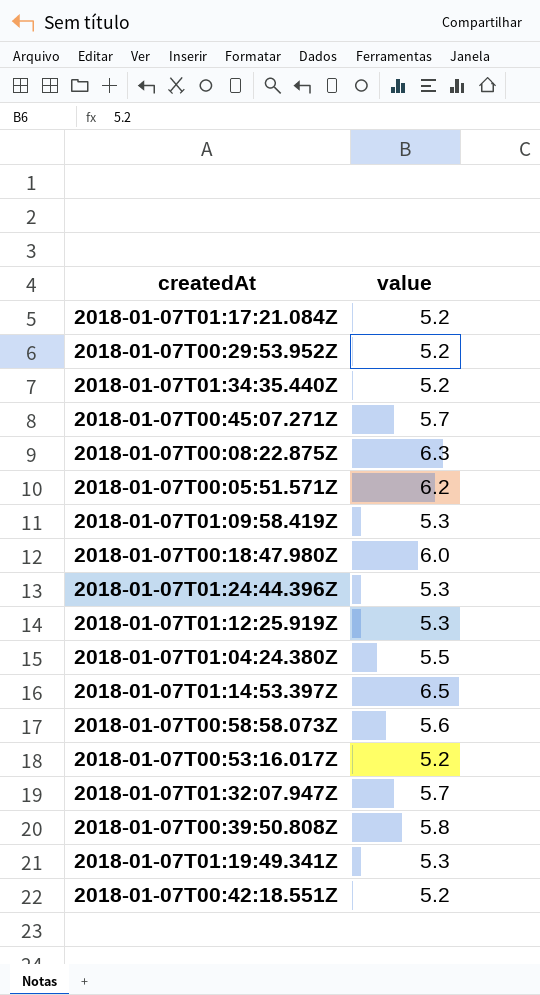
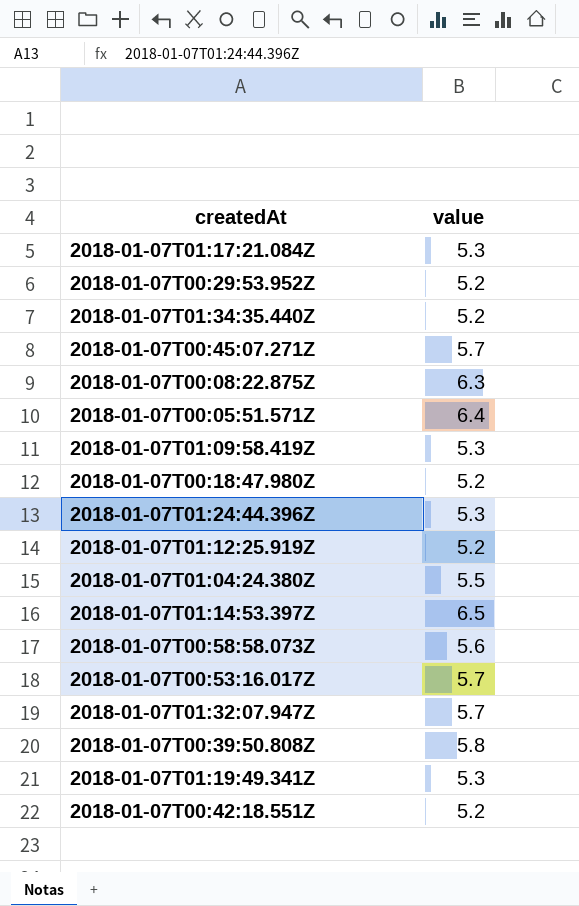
2018-01-07T01:17:21.084Z | value: 5.2 -> 5.3
2018-01-07T00:05:51.571Z | value: 6.2 -> 6.4
2018-01-07T00:18:47.980Z | value: 6.0 -> 5.2
2018-01-07T01:12:25.919Z | value: 5.3 -> 5.2
2018-01-07T00:53:16.017Z | value: 5.2 -> 5.7

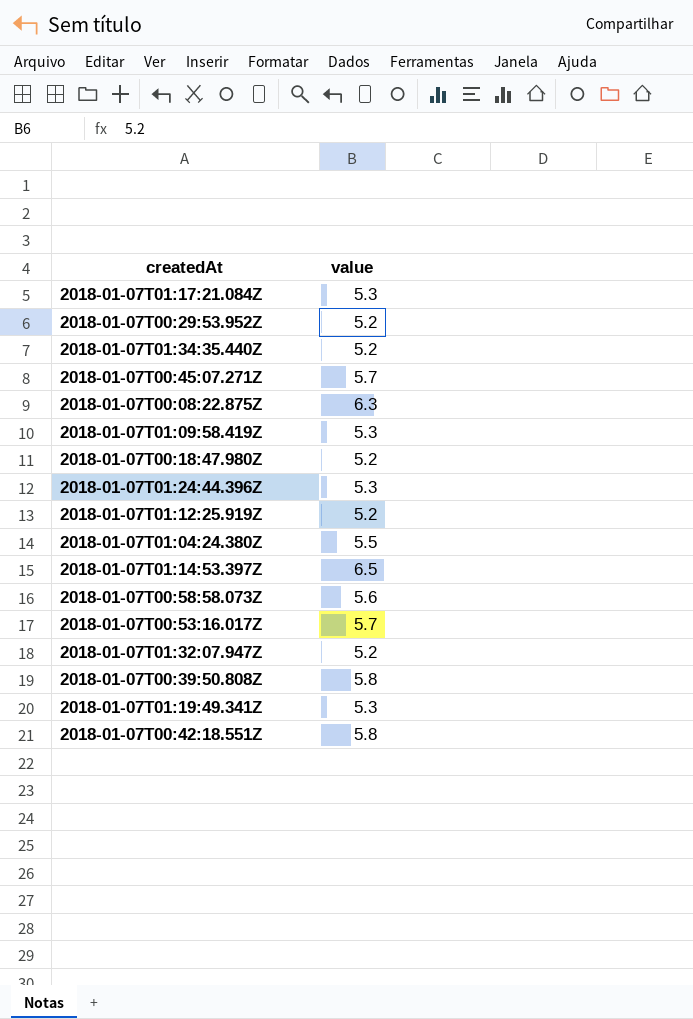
row 2018-01-07T00:05:51.571Z: 6.4 -> none
2018-01-07T01:32:07.947Z | value: 5.7 -> 5.2
2018-01-07T00:42:18.551Z | value: 5.2 -> 5.8

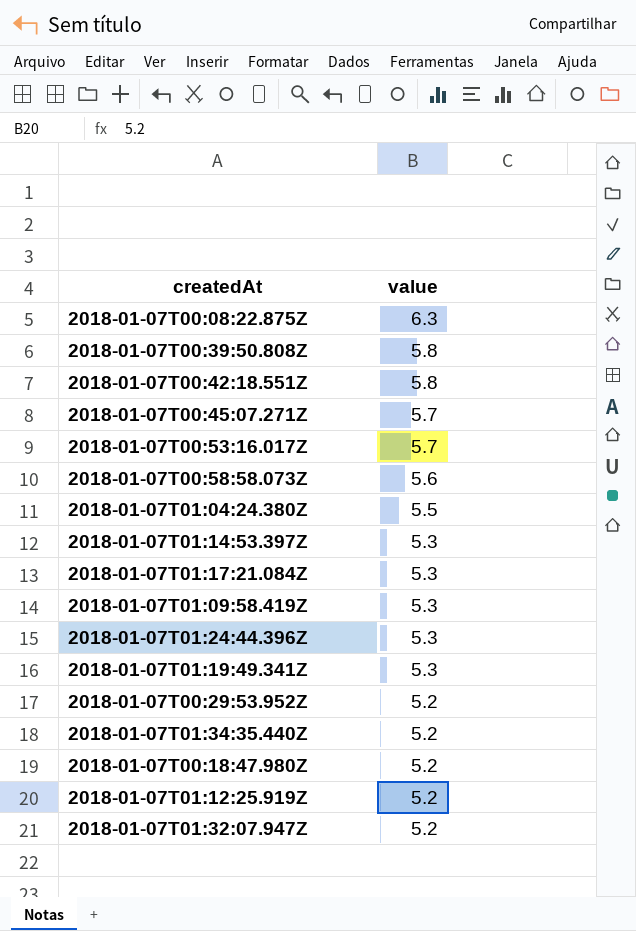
row order: none -> value descending
2018-01-07T01:14:53.397Z | value: 6.5 -> 5.3

